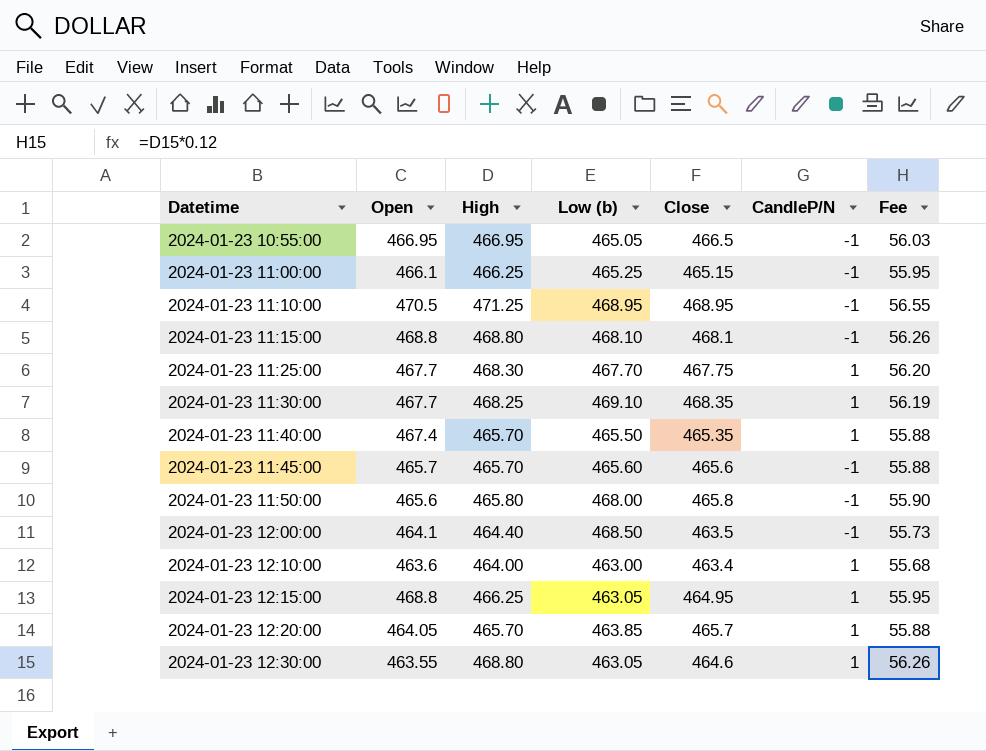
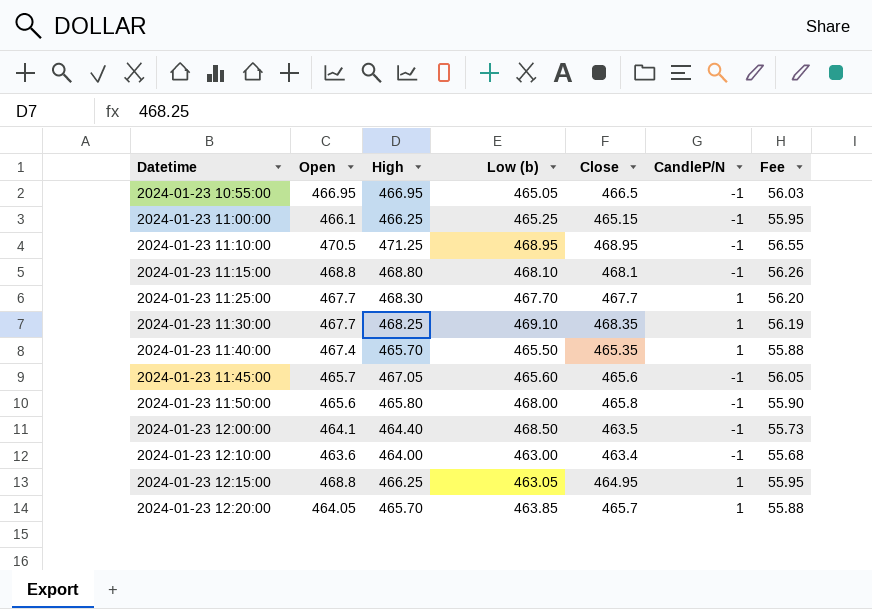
row 2024-01-23 12:30:00: 463.55 | 468.80 | 463.05 | 464.6 | 1 | 56.26 -> none
2024-01-23 11:25:00 | Close: 467.75 -> 467.7
2024-01-23 11:45:00 | High: 465.70 -> 467.05
2024-01-23 11:45:00 | Fee: 55.88 -> 56.05
2024-01-23 12:10:00 | CandleP/N: 1 -> -1

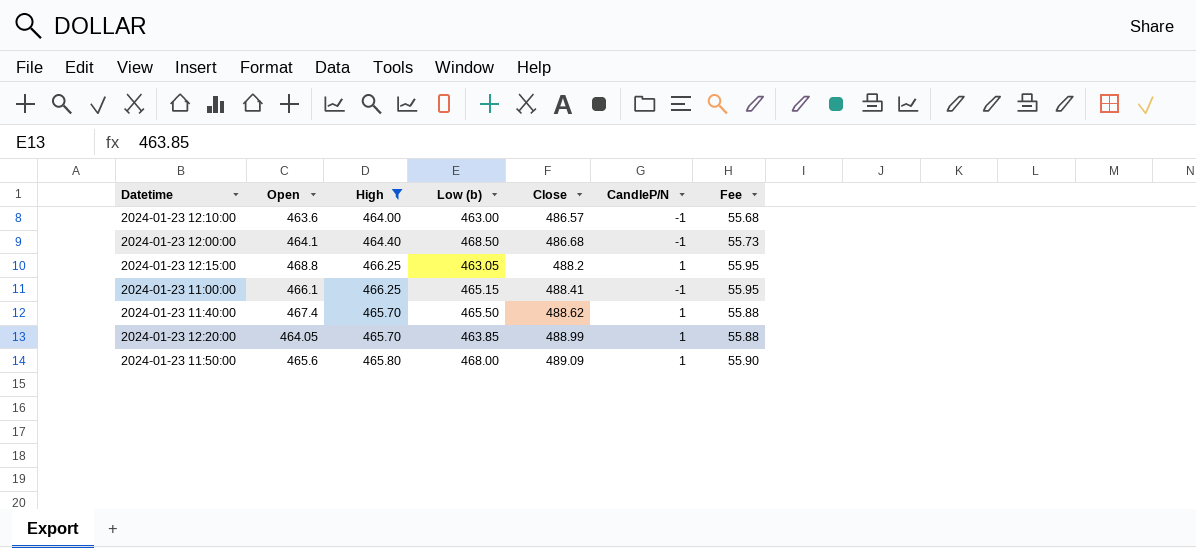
filter: none -> High <= 466.25
row order: Datetime ascending -> Close ascending
2024-01-23 12:10:00 | Close: 463.4 -> 486.57
2024-01-23 12:00:00 | Close: 463.5 -> 486.68
2024-01-23 12:15:00 | Close: 464.95 -> 488.2
2024-01-23 11:00:00 | Low (b): 465.25 -> 465.15
2024-01-23 11:00:00 | Close: 465.15 -> 488.41
2024-01-23 11:40:00 | Close: 465.35 -> 488.62
2024-01-23 12:20:00 | Close: 465.7 -> 488.99
2024-01-23 11:50:00 | Close: 465.8 -> 489.09
2024-01-23 11:50:00 | CandleP/N: -1 -> 1

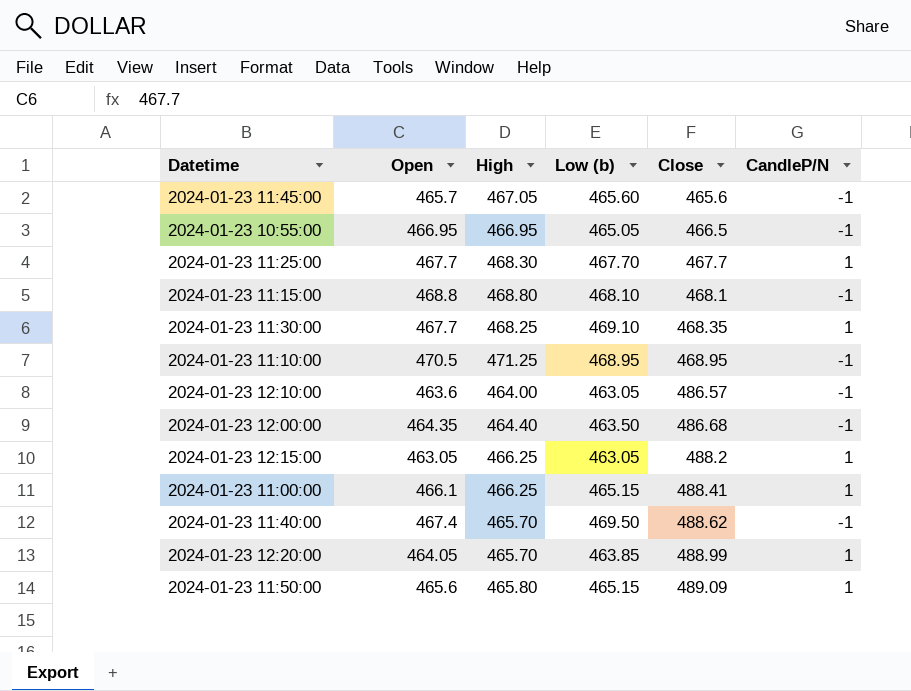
filter: High <= 466.25 -> none
column Fee | formula: [High] * 0.12 -> none
2024-01-23 12:10:00 | Low (b): 463.00 -> 463.05
2024-01-23 12:00:00 | Open: 464.1 -> 464.35
2024-01-23 12:00:00 | Low (b): 468.50 -> 463.50
2024-01-23 12:15:00 | Open: 468.8 -> 463.05
2024-01-23 11:00:00 | CandleP/N: -1 -> 1
2024-01-23 11:40:00 | Low (b): 465.50 -> 469.50
2024-01-23 11:40:00 | CandleP/N: 1 -> -1
2024-01-23 11:50:00 | Low (b): 468.00 -> 465.15

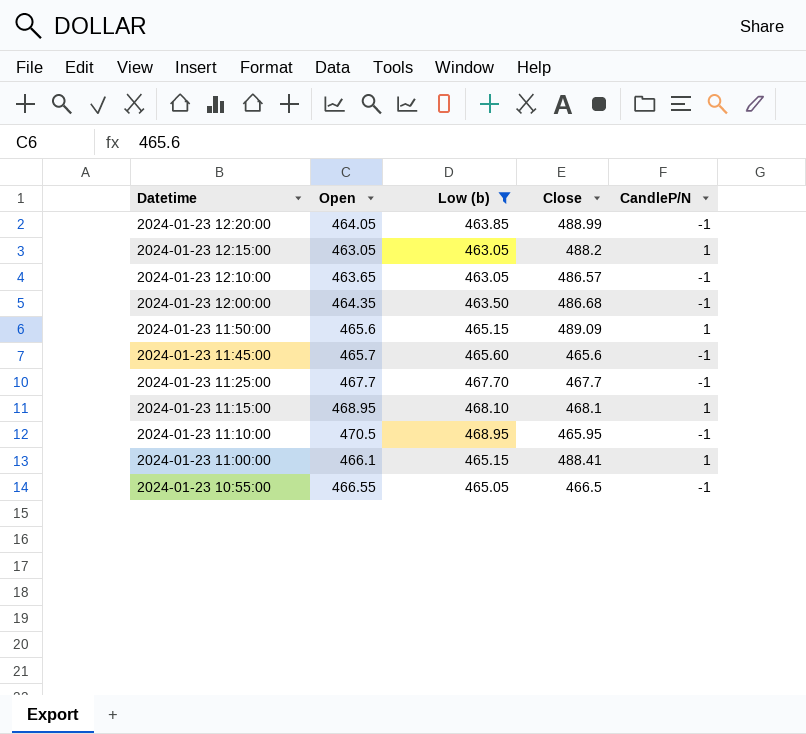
filter: none -> Low (b) <= 468.95
row order: Close ascending -> Datetime descending
column High | position: 3 -> none
2024-01-23 12:20:00 | CandleP/N: 1 -> -1
2024-01-23 12:10:00 | Open: 463.6 -> 463.65
2024-01-23 11:25:00 | CandleP/N: 1 -> -1
2024-01-23 11:15:00 | Open: 468.8 -> 468.95
2024-01-23 11:15:00 | CandleP/N: -1 -> 1
2024-01-23 11:10:00 | Close: 468.95 -> 465.95
2024-01-23 10:55:00 | Open: 466.95 -> 466.55

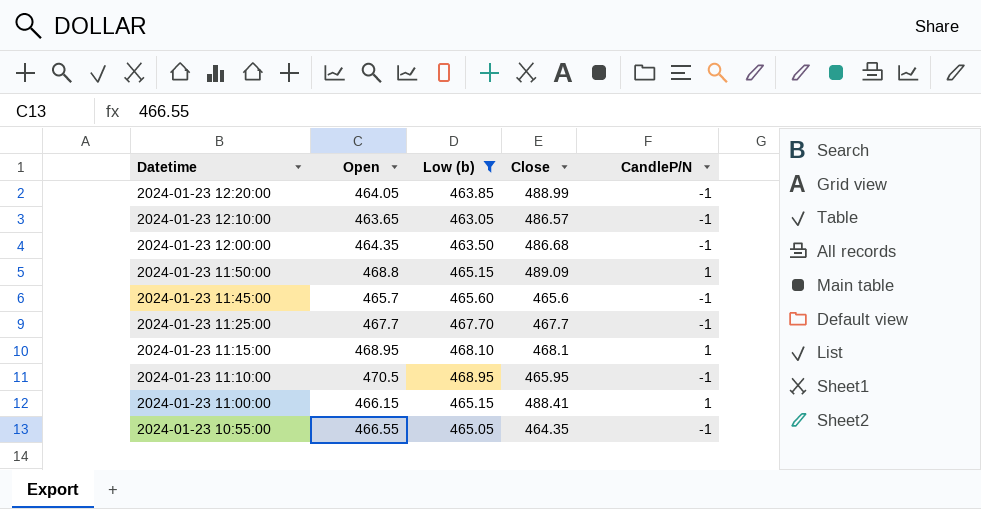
row 2024-01-23 12:15:00: 463.05 | 463.05 | 488.2 | 1 -> none
2024-01-23 11:50:00 | Open: 465.6 -> 468.8
2024-01-23 11:00:00 | Open: 466.1 -> 466.15
2024-01-23 10:55:00 | Close: 466.5 -> 464.35

